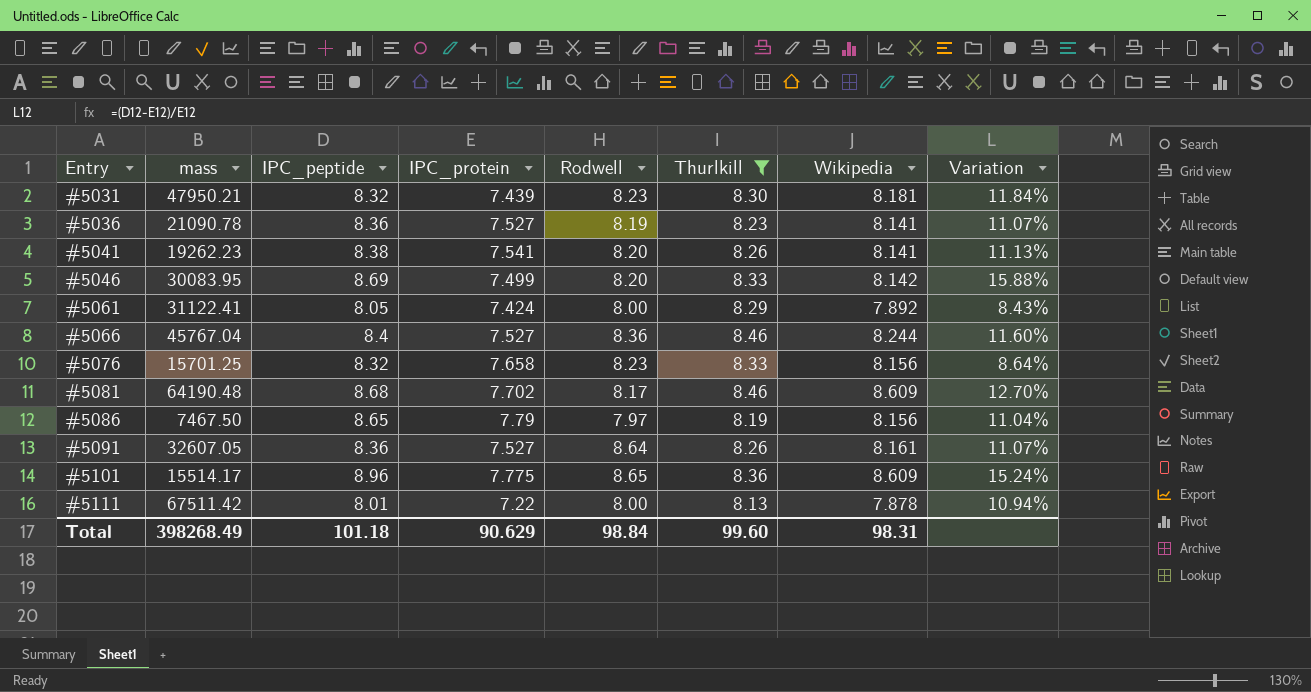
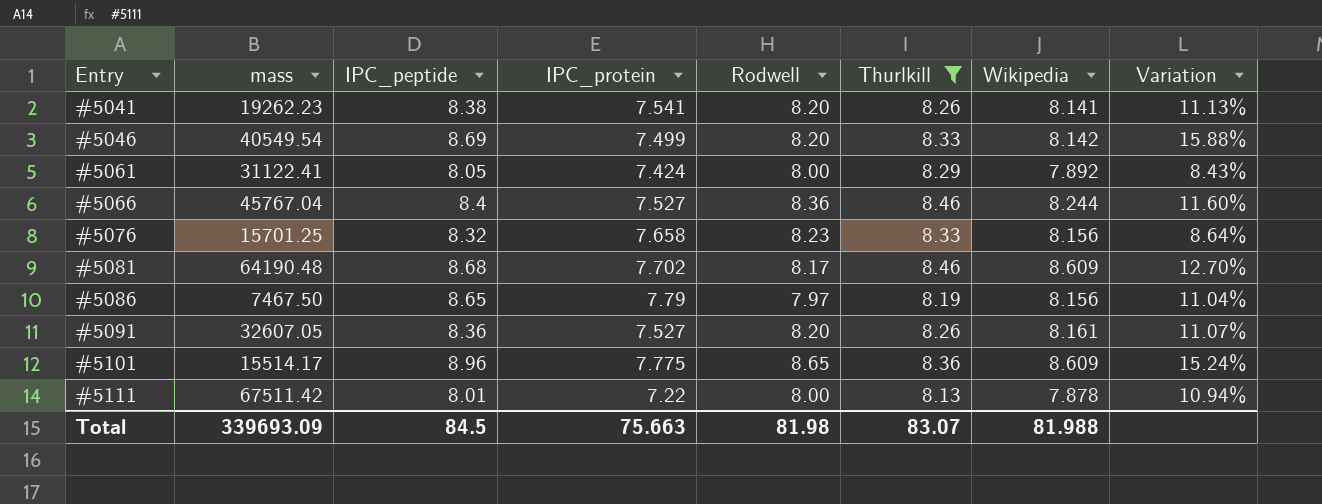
row #5031: 47950.21 | 8.32 | 7.439 | 8.23 | 8.30 | 8.181 | 11.84% -> none
row #5036: 21090.78 | 8.36 | 7.527 | 8.19 | 8.23 | 8.141 | 11.07% -> none
#5046 | mass: 30083.95 -> 40549.54
#5091 | Rodwell: 8.64 -> 8.20
Total | mass: 398268.49 -> 339693.09
Total | IPC_peptide: 101.18 -> 84.5
Total | IPC_protein: 90.629 -> 75.663
Total | Rodwell: 98.84 -> 81.98
Total | Thurlkill: 99.60 -> 83.07
Total | Wikipedia: 98.31 -> 81.988

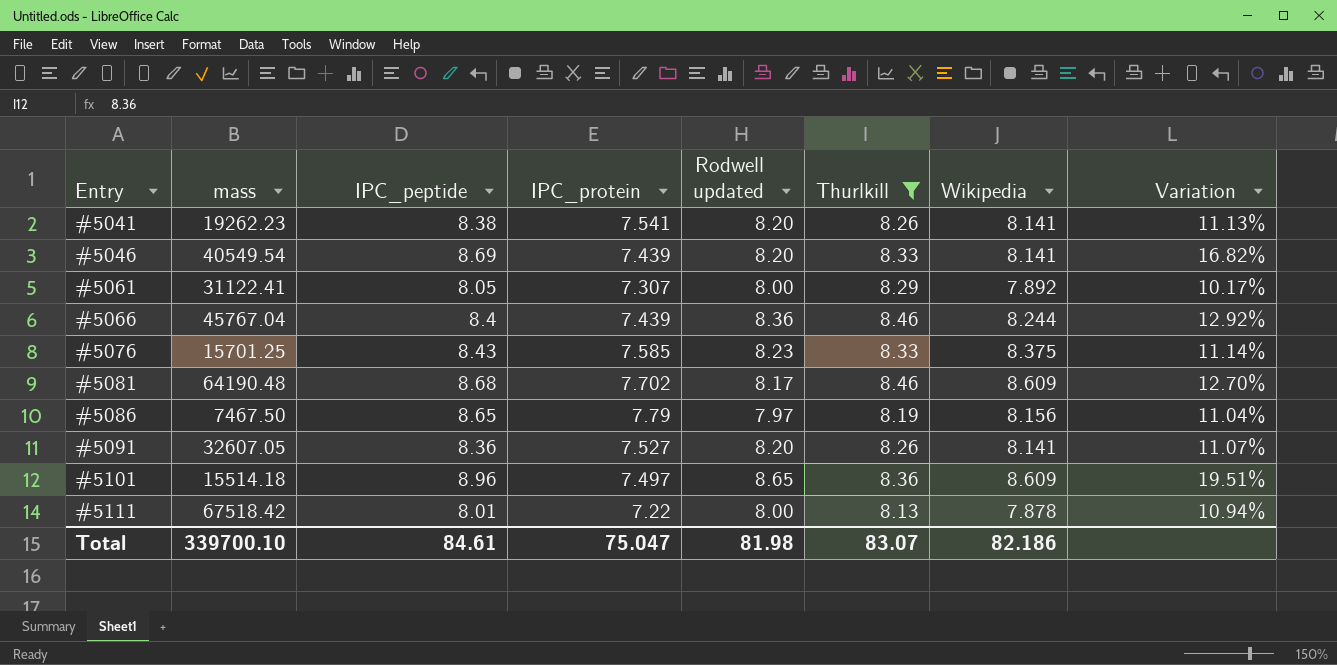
column name: Rodwell -> Rodwell updated
#5046 | IPC_protein: 7.499 -> 7.439
#5046 | Wikipedia: 8.142 -> 8.141
#5046 | Variation: 15.88% -> 16.82%
#5061 | IPC_protein: 7.424 -> 7.307
#5061 | Variation: 8.43% -> 10.17%
#5066 | IPC_protein: 7.527 -> 7.439
#5066 | Variation: 11.60% -> 12.92%
#5076 | IPC_peptide: 8.32 -> 8.43
#5076 | IPC_protein: 7.658 -> 7.585
#5076 | Wikipedia: 8.156 -> 8.375
#5076 | Variation: 8.64% -> 11.14%
#5091 | Wikipedia: 8.161 -> 8.141
#5101 | mass: 15514.17 -> 15514.18
#5101 | IPC_protein: 7.775 -> 7.497
#5101 | Variation: 15.24% -> 19.51%
#5111 | mass: 67511.42 -> 67518.42
Total | mass: 339693.09 -> 339700.10
Total | IPC_peptide: 84.5 -> 84.61
Total | IPC_protein: 75.663 -> 75.047
Total | Wikipedia: 81.988 -> 82.186

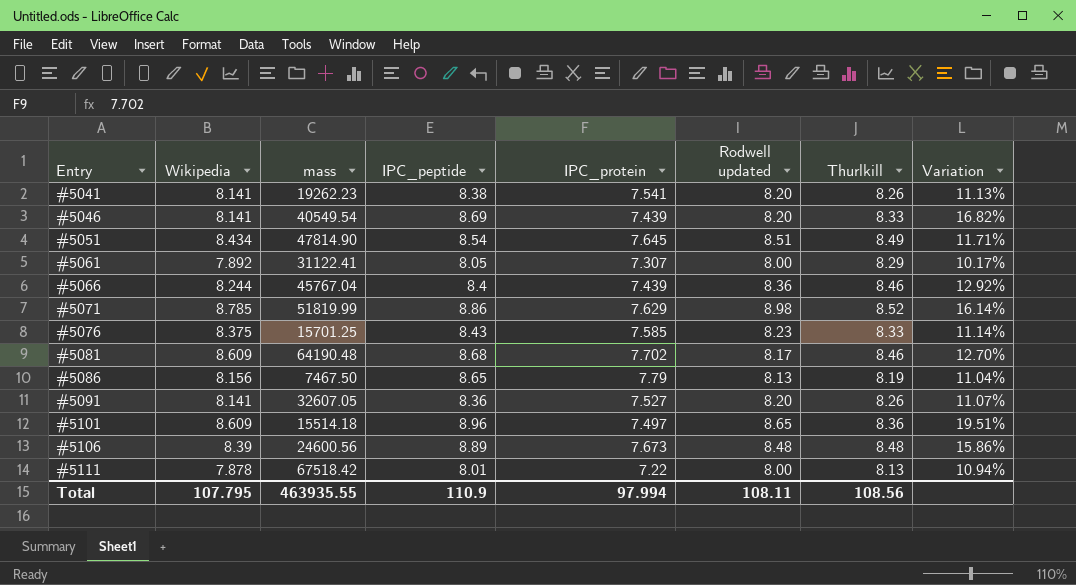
filter: Thurlkill <= 8.46 -> none
column Wikipedia | position: 7 -> 2
#5086 | Rodwell updated: 7.97 -> 8.13
Total | Wikipedia: 82.186 -> 107.795
Total | mass: 339700.10 -> 463935.55
Total | IPC_peptide: 84.61 -> 110.9
Total | IPC_protein: 75.047 -> 97.994
Total | Rodwell updated: 81.98 -> 108.11
Total | Thurlkill: 83.07 -> 108.56

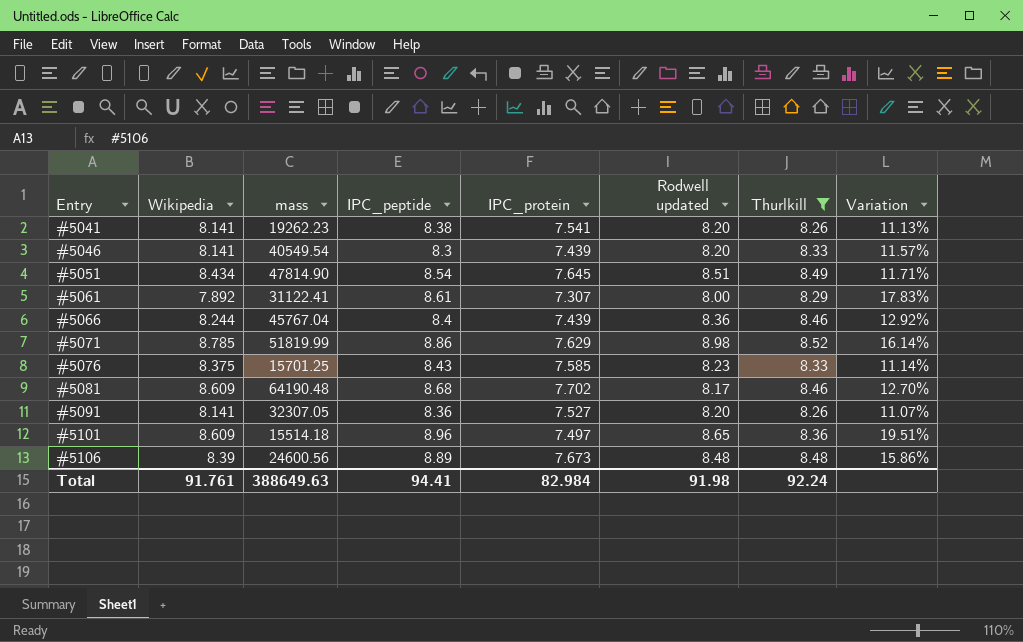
filter: none -> Thurlkill >= 8.26
#5046 | IPC_peptide: 8.69 -> 8.3
#5046 | Variation: 16.82% -> 11.57%
#5061 | IPC_peptide: 8.05 -> 8.61
#5061 | Variation: 10.17% -> 17.83%
#5091 | mass: 32607.05 -> 32307.05
Total | Wikipedia: 107.795 -> 91.761
Total | mass: 463935.55 -> 388649.63
Total | IPC_peptide: 110.9 -> 94.41
Total | IPC_protein: 97.994 -> 82.984
Total | Rodwell updated: 108.11 -> 91.98
Total | Thurlkill: 108.56 -> 92.24

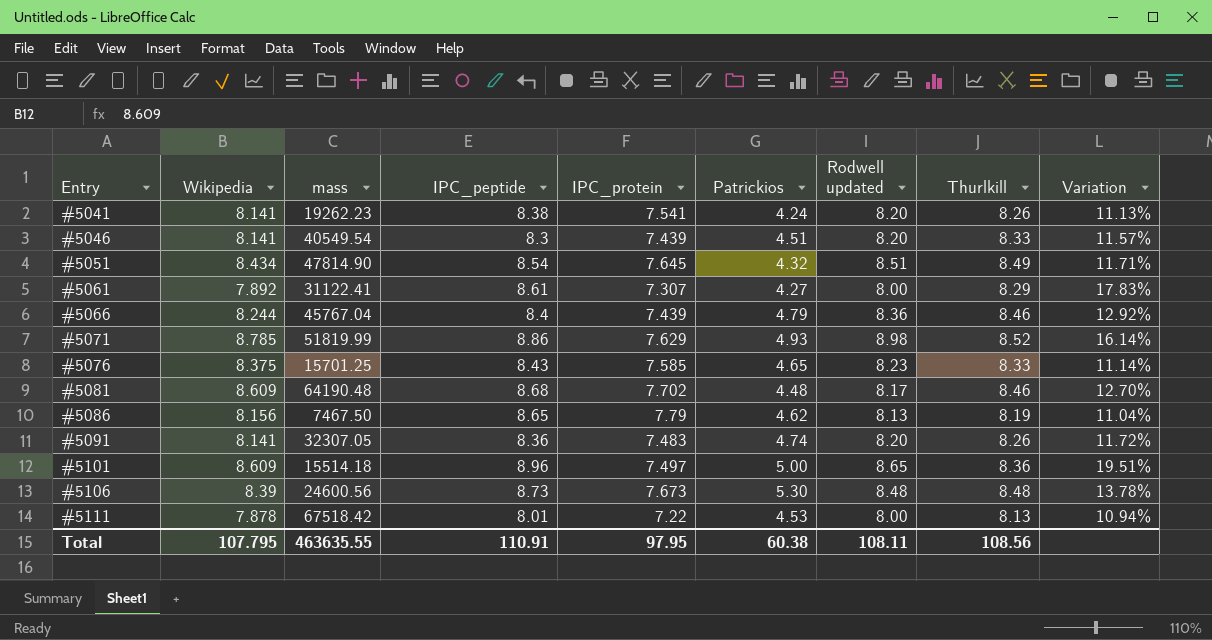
filter: Thurlkill >= 8.26 -> none
column Patrickios | position: none -> 6
#5091 | IPC_protein: 7.527 -> 7.483
#5091 | Variation: 11.07% -> 11.72%
#5106 | IPC_peptide: 8.89 -> 8.73
#5106 | Variation: 15.86% -> 13.78%
Total | Wikipedia: 91.761 -> 107.795
Total | mass: 388649.63 -> 463635.55
Total | IPC_peptide: 94.41 -> 110.91
Total | IPC_protein: 82.984 -> 97.95
Total | Rodwell updated: 91.98 -> 108.11
Total | Thurlkill: 92.24 -> 108.56

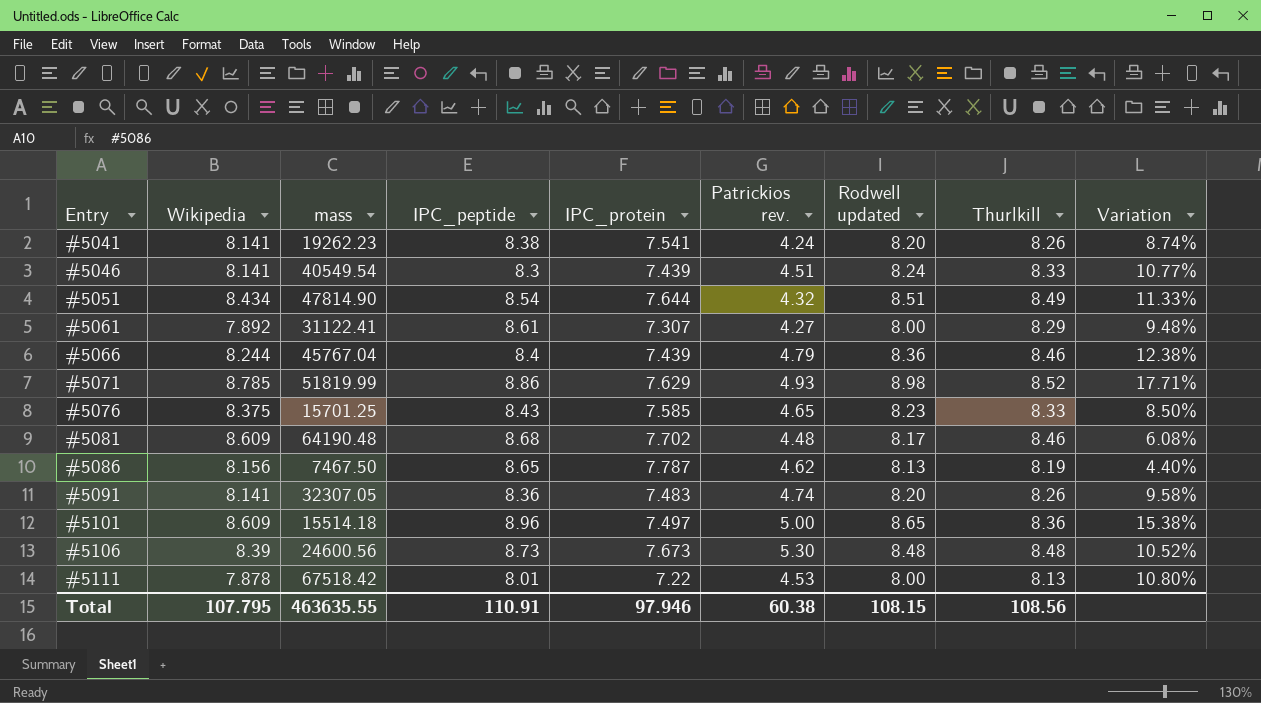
column name: Patrickios -> Patrickios rev.
column Variation | formula: ([IPC_peptide] - [IPC_protein]) / [IPC_protein] -> ([Rodwell updated] - [IPC_protein]) / [IPC_protein]
#5046 | Rodwell updated: 8.20 -> 8.24
#5051 | IPC_protein: 7.645 -> 7.644
#5086 | IPC_protein: 7.79 -> 7.787
Total | IPC_protein: 97.95 -> 97.946
Total | Rodwell updated: 108.11 -> 108.15

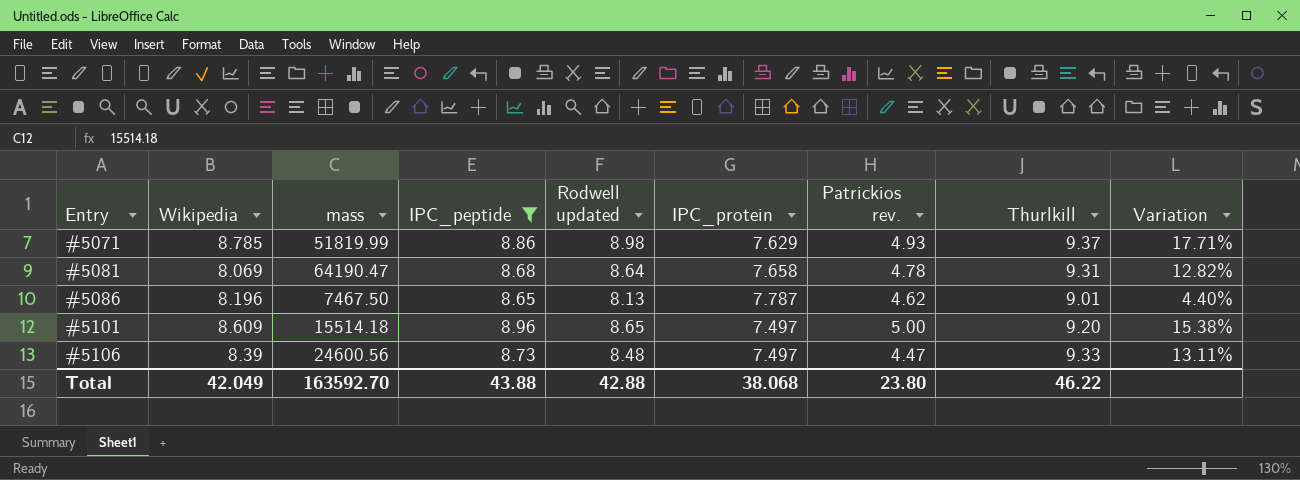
filter: none -> IPC_peptide >= 8.65
column Rodwell updated | position: 7 -> 5
#5071 | Thurlkill: 8.52 -> 9.37
#5081 | Wikipedia: 8.609 -> 8.069
#5081 | mass: 64190.48 -> 64190.47
#5081 | Rodwell updated: 8.17 -> 8.64
#5081 | IPC_protein: 7.702 -> 7.658
#5081 | Patrickios rev.: 4.48 -> 4.78
#5081 | Thurlkill: 8.46 -> 9.31
#5081 | Variation: 6.08% -> 12.82%
#5086 | Wikipedia: 8.156 -> 8.196
#5086 | Thurlkill: 8.19 -> 9.01
#5101 | Thurlkill: 8.36 -> 9.20
#5106 | IPC_protein: 7.673 -> 7.497
#5106 | Patrickios rev.: 5.30 -> 4.47
#5106 | Thurlkill: 8.48 -> 9.33
#5106 | Variation: 10.52% -> 13.11%
Total | Wikipedia: 107.795 -> 42.049
Total | mass: 463635.55 -> 163592.70
Total | IPC_peptide: 110.91 -> 43.88
Total | Rodwell updated: 108.15 -> 42.88
Total | IPC_protein: 97.946 -> 38.068
Total | Patrickios rev.: 60.38 -> 23.80
Total | Thurlkill: 108.56 -> 46.22

